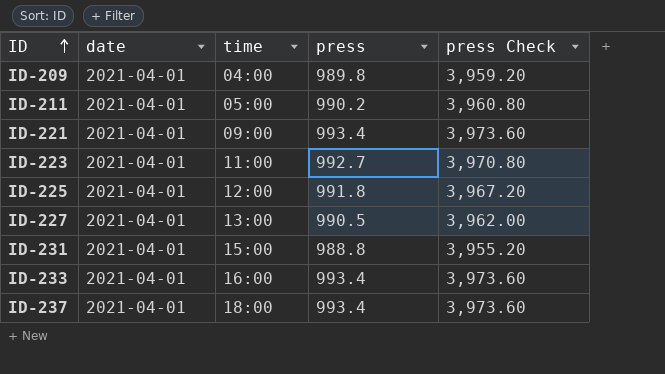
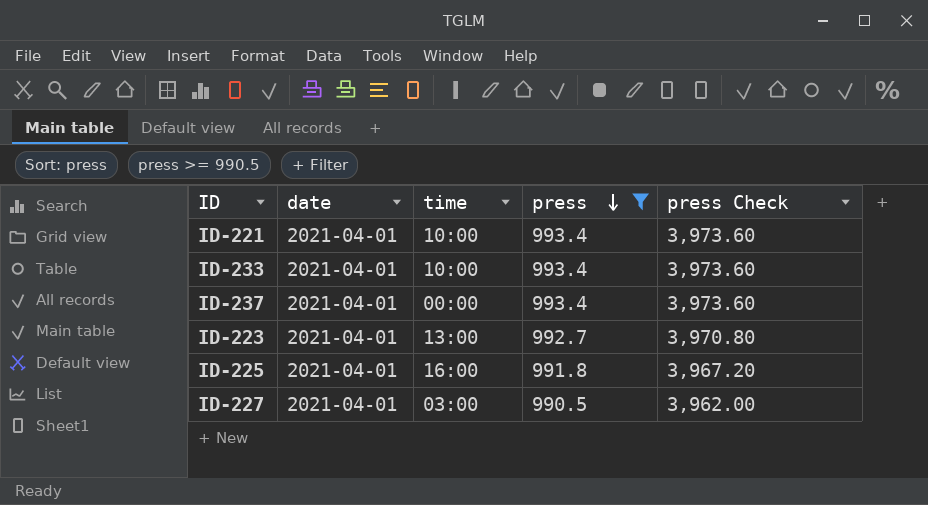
filter: none -> press >= 990.5
row order: ID ascending -> press descending
ID-221 | time: 09:00 -> 10:00
ID-233 | time: 16:00 -> 10:00
ID-237 | time: 18:00 -> 00:00
ID-223 | time: 11:00 -> 13:00
ID-225 | time: 12:00 -> 16:00
ID-227 | time: 13:00 -> 03:00

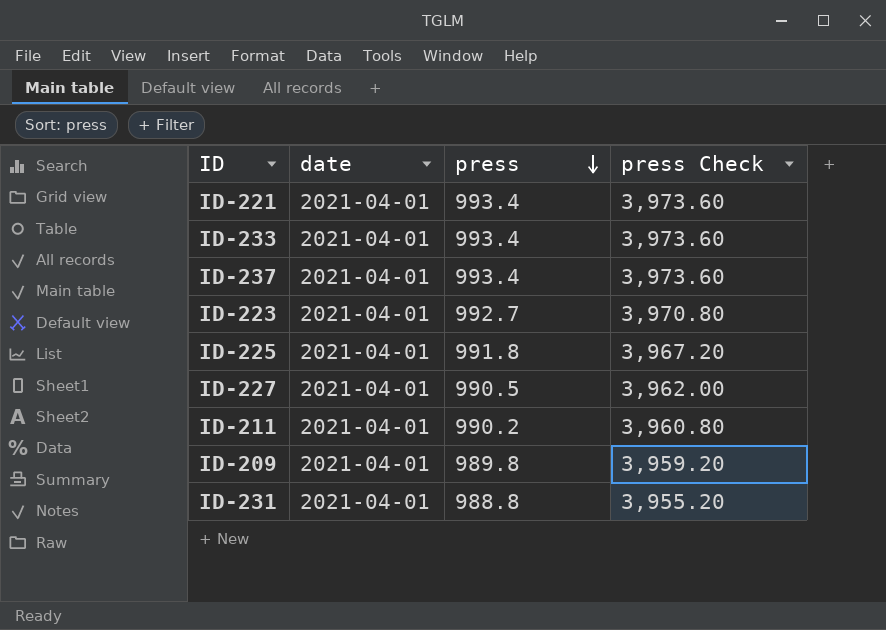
filter: press >= 990.5 -> none
column time | position: 3 -> none

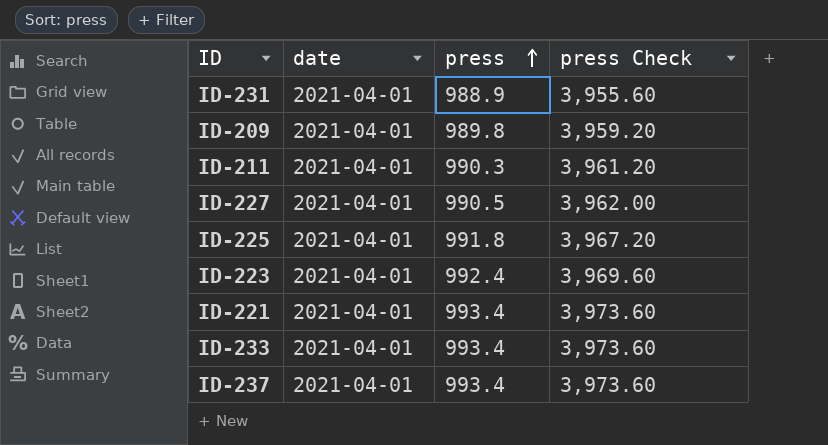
row order: press descending -> press ascending
ID-231 | press: 988.8 -> 988.9
ID-231 | press Check: 3,955.20 -> 3,955.60
ID-211 | press: 990.2 -> 990.3
ID-211 | press Check: 3,960.80 -> 3,961.20
ID-223 | press: 992.7 -> 992.4
ID-223 | press Check: 3,970.80 -> 3,969.60

